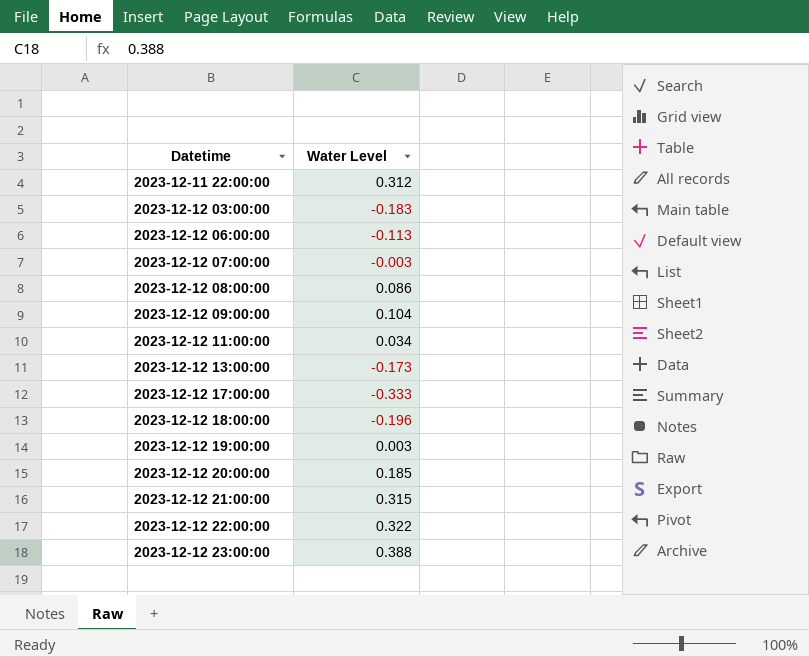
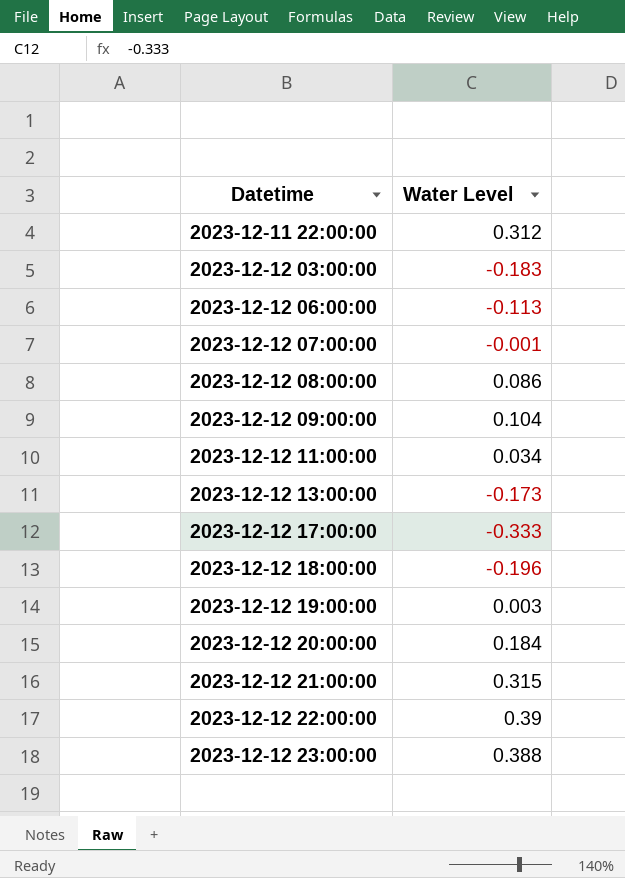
2023-12-12 07:00:00 | Water Level: -0.003 -> -0.001
2023-12-12 20:00:00 | Water Level: 0.185 -> 0.184
2023-12-12 22:00:00 | Water Level: 0.322 -> 0.39

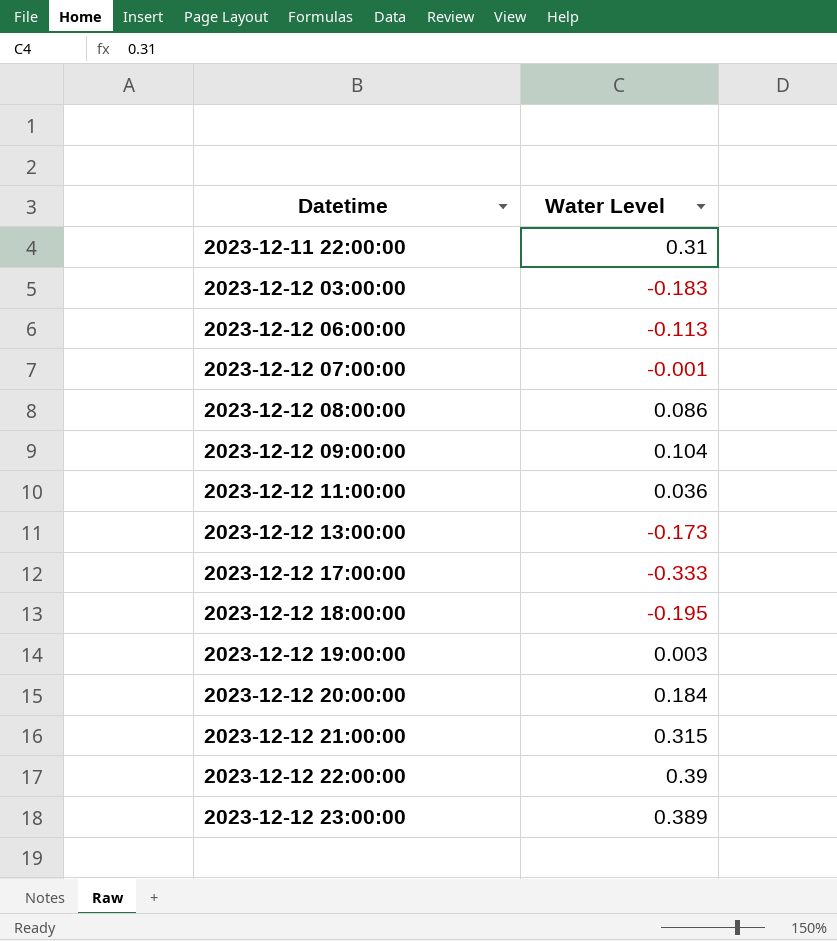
2023-12-11 22:00:00 | Water Level: 0.312 -> 0.31
2023-12-12 11:00:00 | Water Level: 0.034 -> 0.036
2023-12-12 18:00:00 | Water Level: -0.196 -> -0.195
2023-12-12 23:00:00 | Water Level: 0.388 -> 0.389

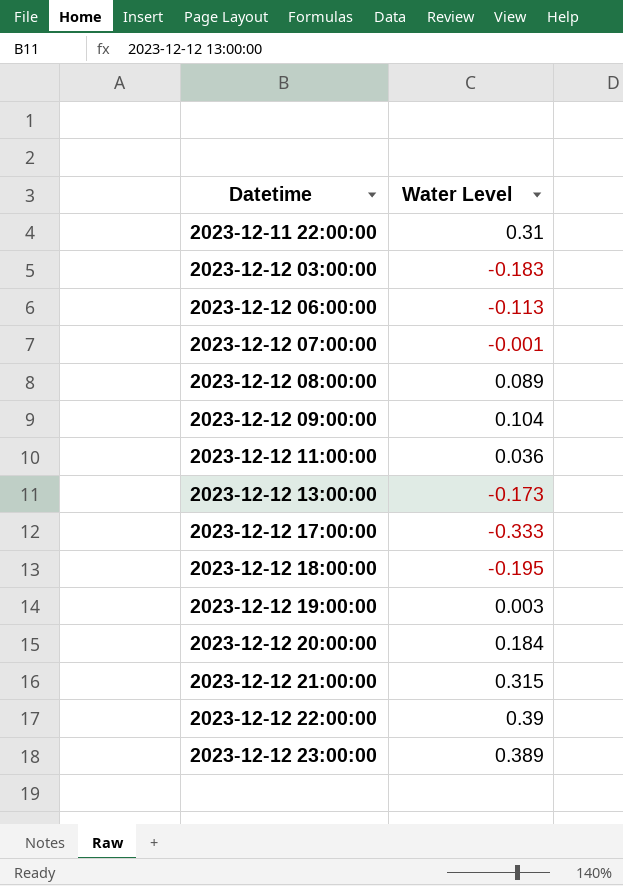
2023-12-12 08:00:00 | Water Level: 0.086 -> 0.089

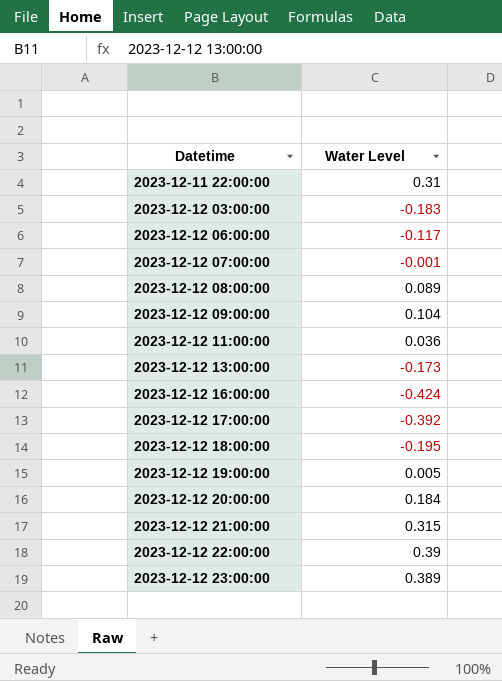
2023-12-12 06:00:00 | Water Level: -0.113 -> -0.117
row 2023-12-12 16:00:00: none -> -0.424
2023-12-12 17:00:00 | Water Level: -0.333 -> -0.392
2023-12-12 19:00:00 | Water Level: 0.003 -> 0.005

